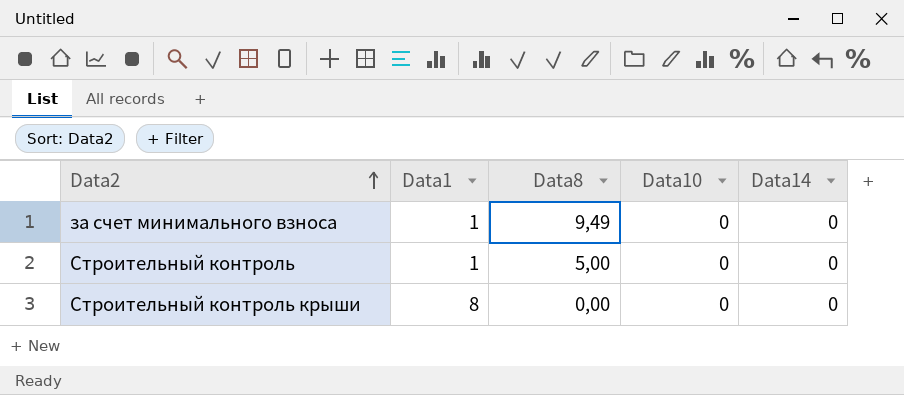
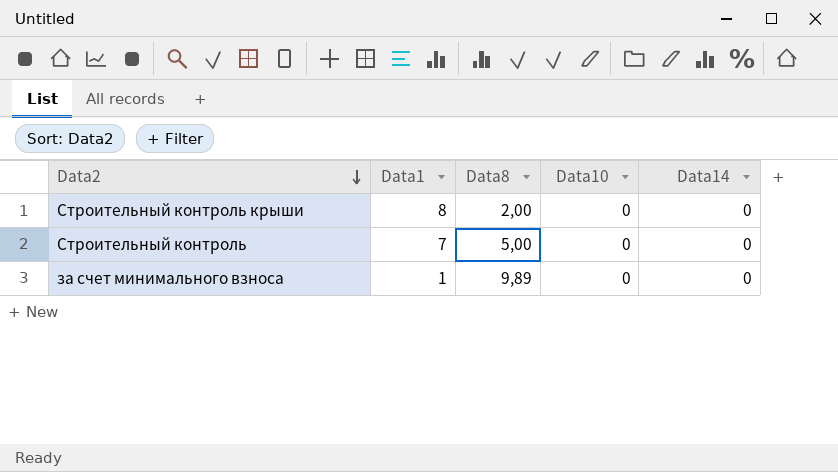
row order: Data2 ascending -> Data2 descending
Строительный контроль крыши | Data8: 0,00 -> 2,00
Строительный контроль | Data1: 1 -> 7
за счет минимального взноса | Data8: 9,49 -> 9,89

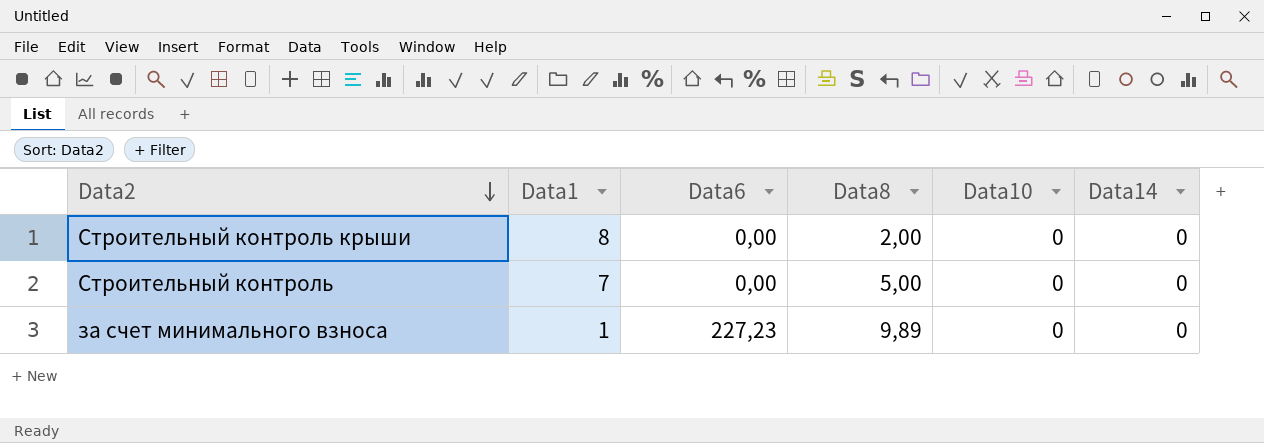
column Data6 | position: none -> 3

